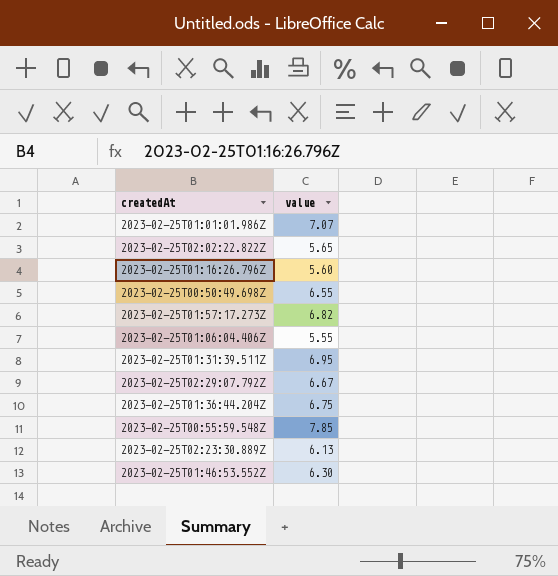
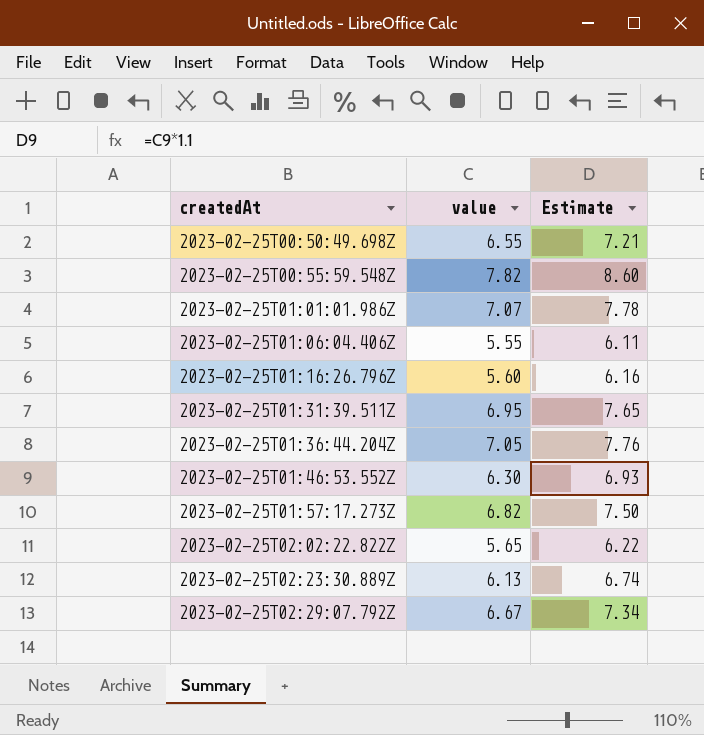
row order: none -> createdAt ascending
column Estimate | formula: none -> [value] * 1.1
2023-02-25T00:55:59.548Z | value: 7.85 -> 7.82
2023-02-25T01:36:44.204Z | value: 6.75 -> 7.05

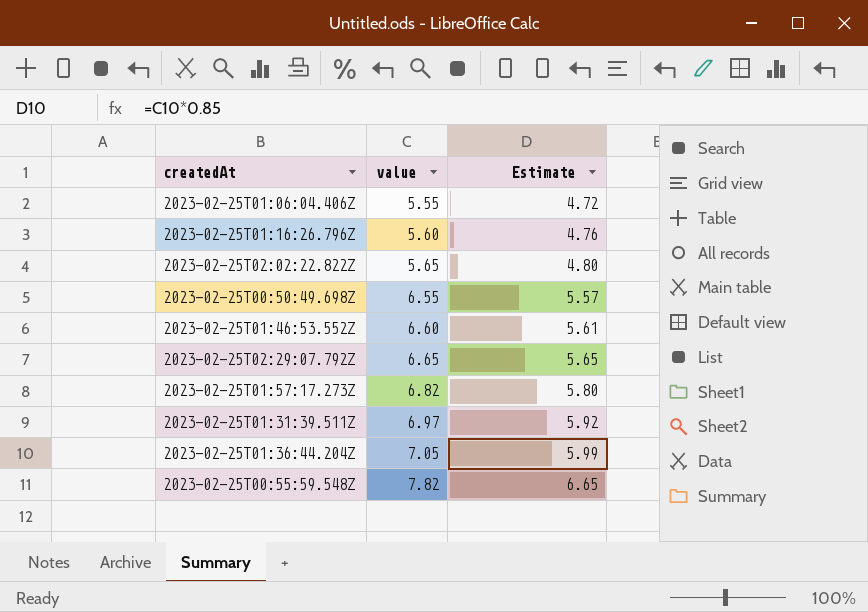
row order: createdAt ascending -> value ascending
column Estimate | formula: [value] * 1.1 -> [value] * 0.85
row 2023-02-25T01:01:01.986Z: 7.07 | 7.78 -> none
row 2023-02-25T02:23:30.889Z: 6.13 | 6.74 -> none
2023-02-25T01:46:53.552Z | value: 6.30 -> 6.60
2023-02-25T02:29:07.792Z | value: 6.67 -> 6.65
2023-02-25T01:31:39.511Z | value: 6.95 -> 6.97

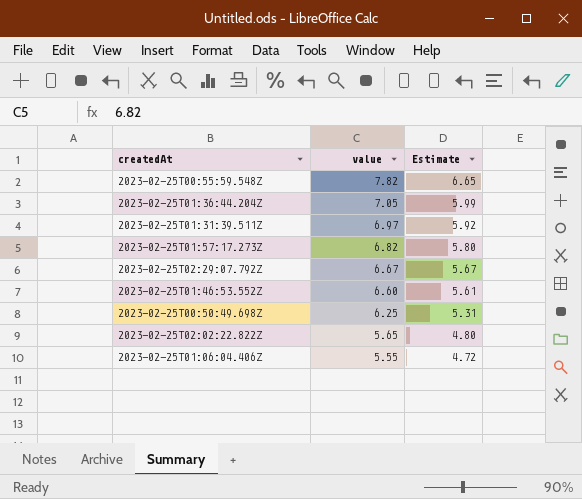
row order: value ascending -> value descending
row 2023-02-25T01:16:26.796Z: 5.60 | 4.76 -> none
2023-02-25T02:29:07.792Z | value: 6.65 -> 6.67
2023-02-25T02:29:07.792Z | Estimate: 5.65 -> 5.67
2023-02-25T00:50:49.698Z | value: 6.55 -> 6.25
2023-02-25T00:50:49.698Z | Estimate: 5.57 -> 5.31

